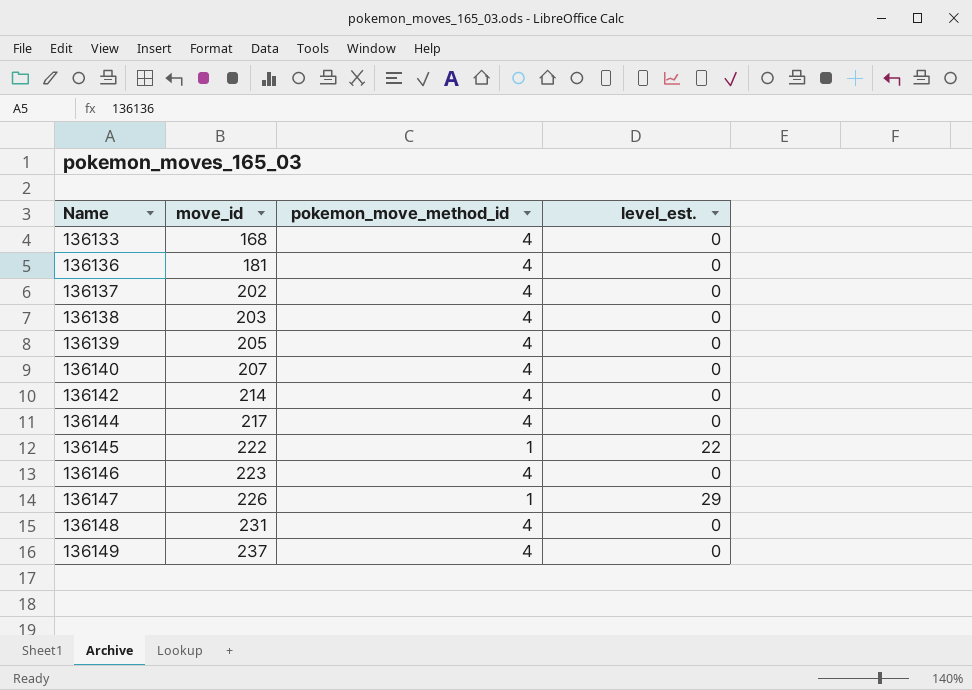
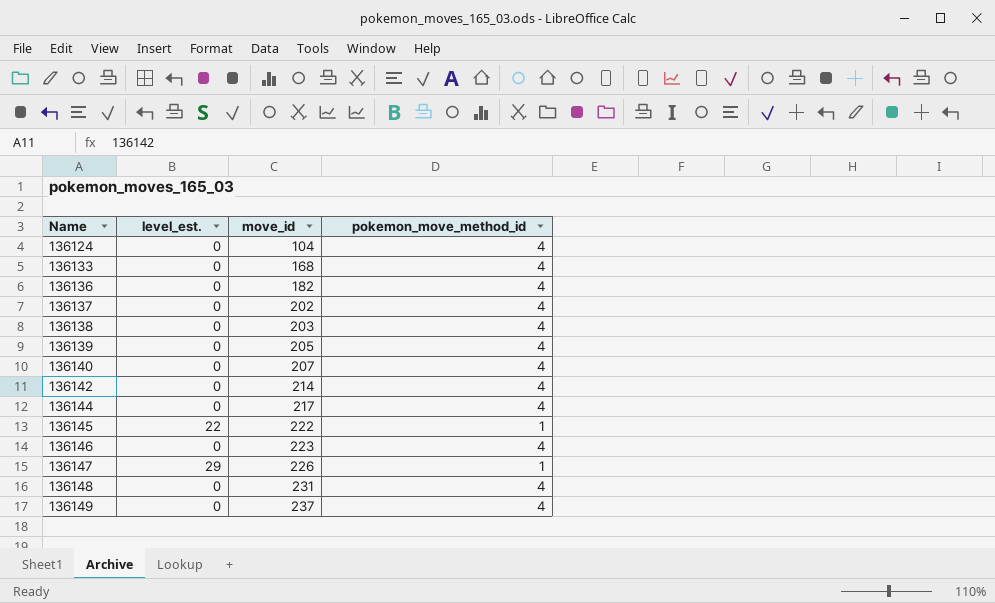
column level_est. | position: 4 -> 2
row 136124: none -> 0 | 104 | 4
136136 | move_id: 181 -> 182

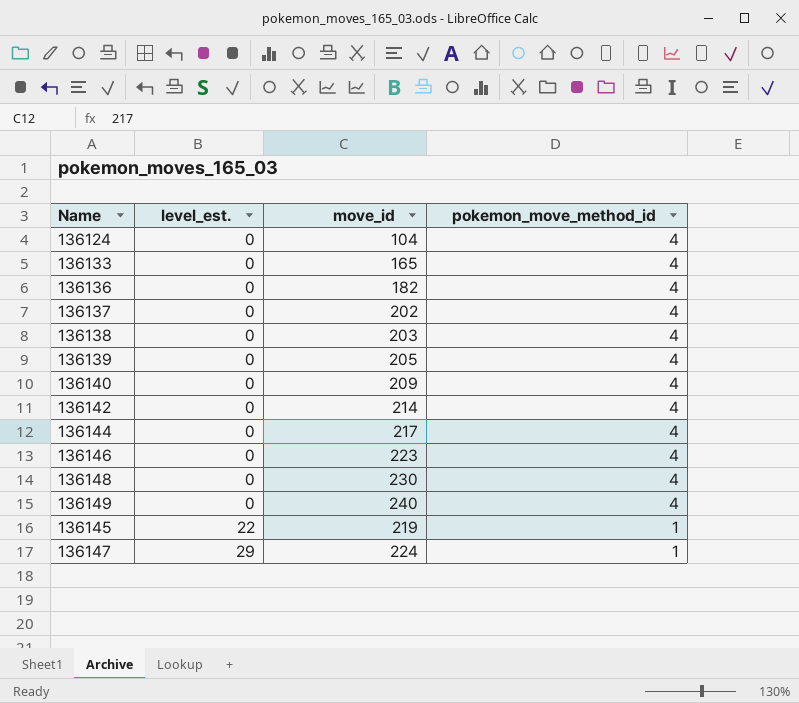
row order: Name ascending -> level_est. ascending
136133 | move_id: 168 -> 165
136140 | move_id: 207 -> 209
136148 | move_id: 231 -> 230
136149 | move_id: 237 -> 240
136145 | move_id: 222 -> 219
136147 | move_id: 226 -> 224

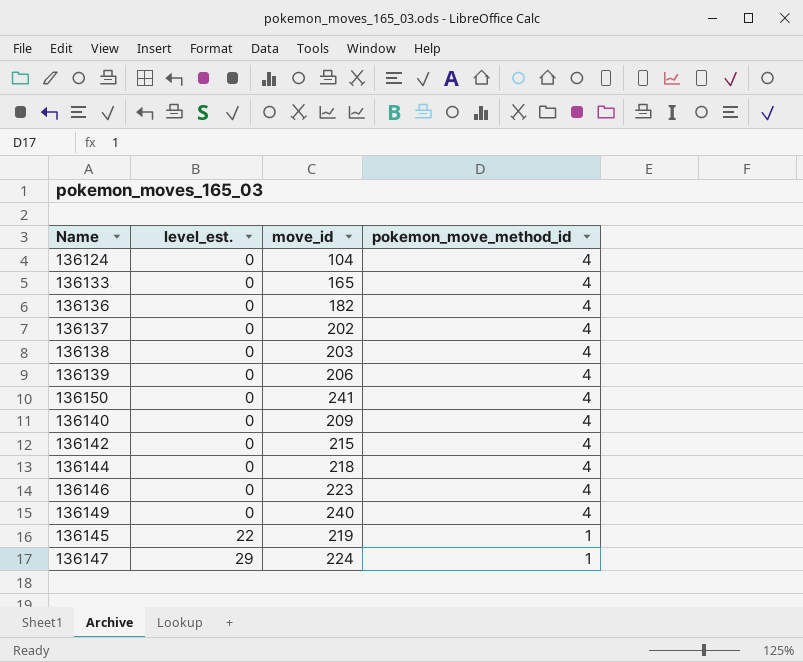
row 136148: 0 | 230 | 4 -> none
136139 | move_id: 205 -> 206
row 136150: none -> 0 | 241 | 4
136142 | move_id: 214 -> 215
136144 | move_id: 217 -> 218

